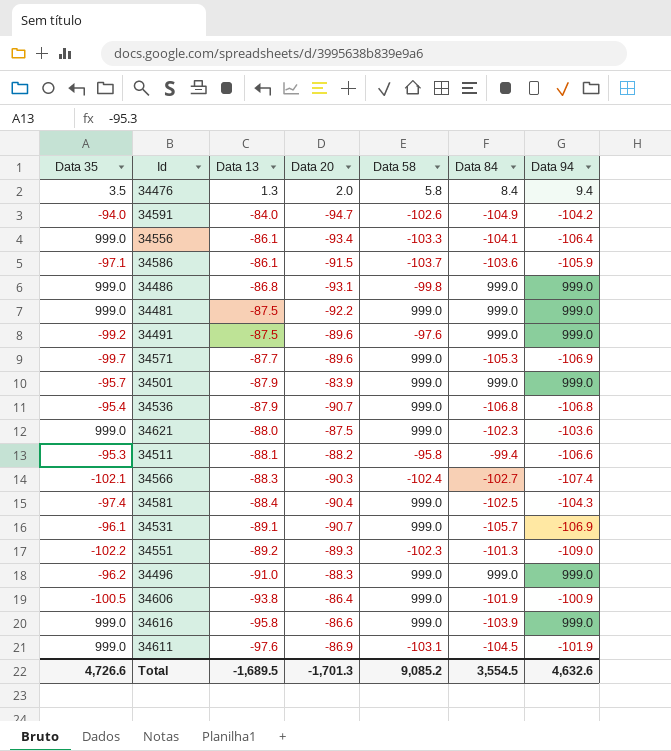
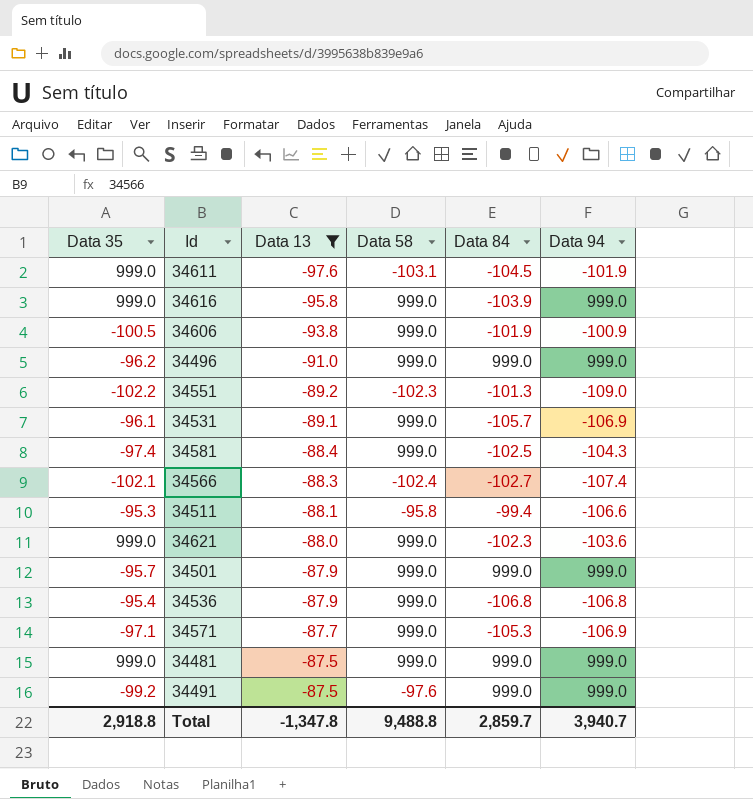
filter: none -> Data 13 <= -87.5
row order: Data 13 descending -> Data 13 ascending
column Data 20 | position: 4 -> none
34571 | Data 35: -99.7 -> -97.1
Total | Data 35: 4,726.6 -> 2,918.8
Total | Data 13: -1,689.5 -> -1,347.8
Total | Data 58: 9,085.2 -> 9,488.8
Total | Data 84: 3,554.5 -> 2,859.7
Total | Data 94: 4,632.6 -> 3,940.7

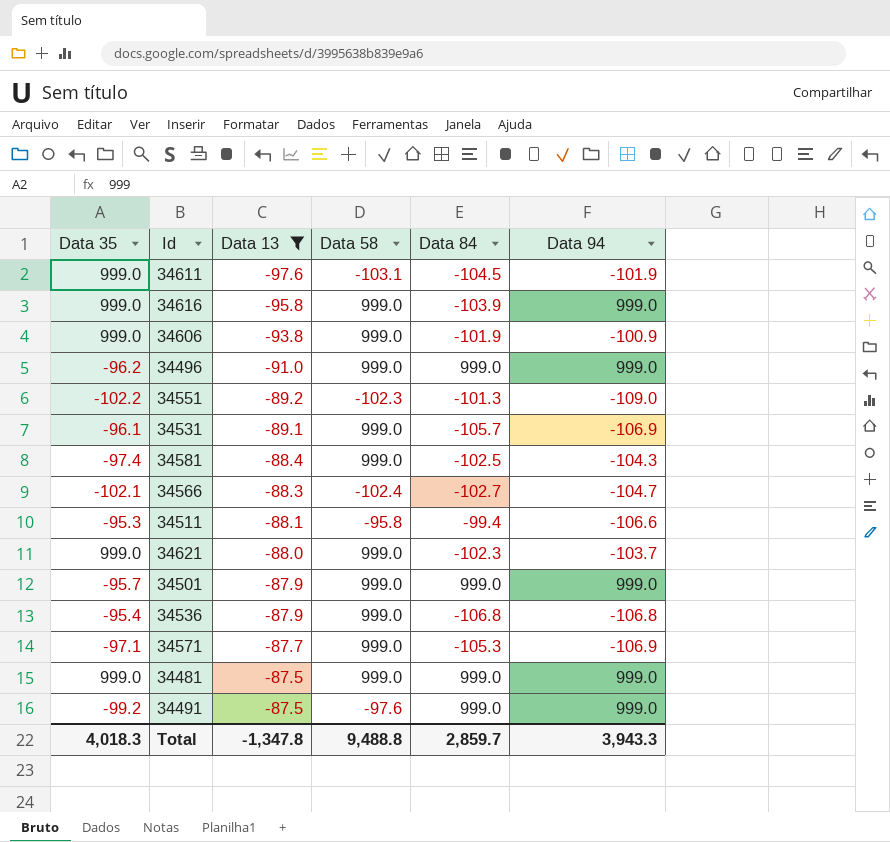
34606 | Data 35: -100.5 -> 999.0
34566 | Data 94: -107.4 -> -104.7
34621 | Data 94: -103.6 -> -103.7
Total | Data 35: 2,918.8 -> 4,018.3
Total | Data 94: 3,940.7 -> 3,943.3

